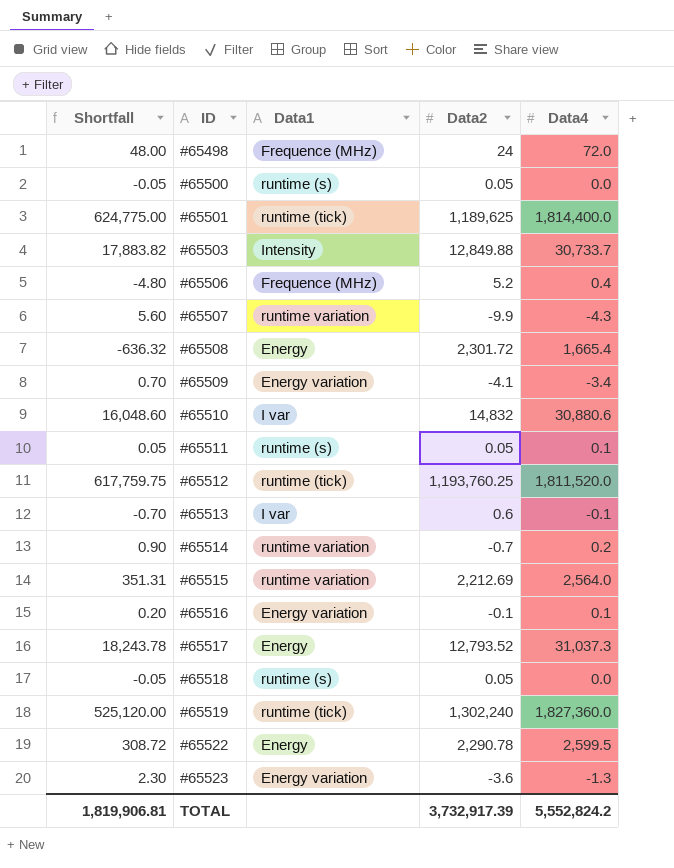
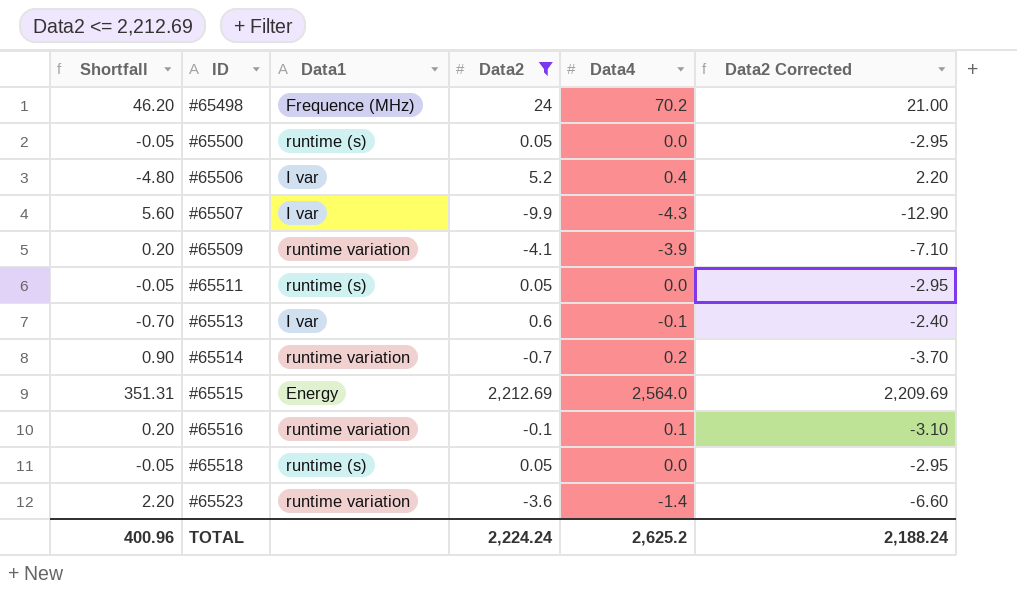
filter: none -> Data2 <= 2,212.69
column Data2 Corrected | formula: none -> [Data2] - 3
#65498 | Shortfall: 48.00 -> 46.20
#65498 | Data4: 72.0 -> 70.2
#65506 | Data1: Frequence (MHz) -> I var
#65507 | Data1: runtime variation -> I var
#65509 | Shortfall: 0.70 -> 0.20
#65509 | Data1: Energy variation -> runtime variation
#65509 | Data4: -3.4 -> -3.9
#65511 | Shortfall: 0.05 -> -0.05
#65511 | Data4: 0.1 -> 0.0
#65515 | Data1: runtime variation -> Energy
#65516 | Data1: Energy variation -> runtime variation
#65523 | Shortfall: 2.30 -> 2.20
#65523 | Data1: Energy variation -> runtime variation
#65523 | Data4: -1.3 -> -1.4
TOTAL | Shortfall: 1,819,906.81 -> 400.96
TOTAL | Data2: 3,732,917.39 -> 2,224.24
TOTAL | Data4: 5,552,824.2 -> 2,625.2

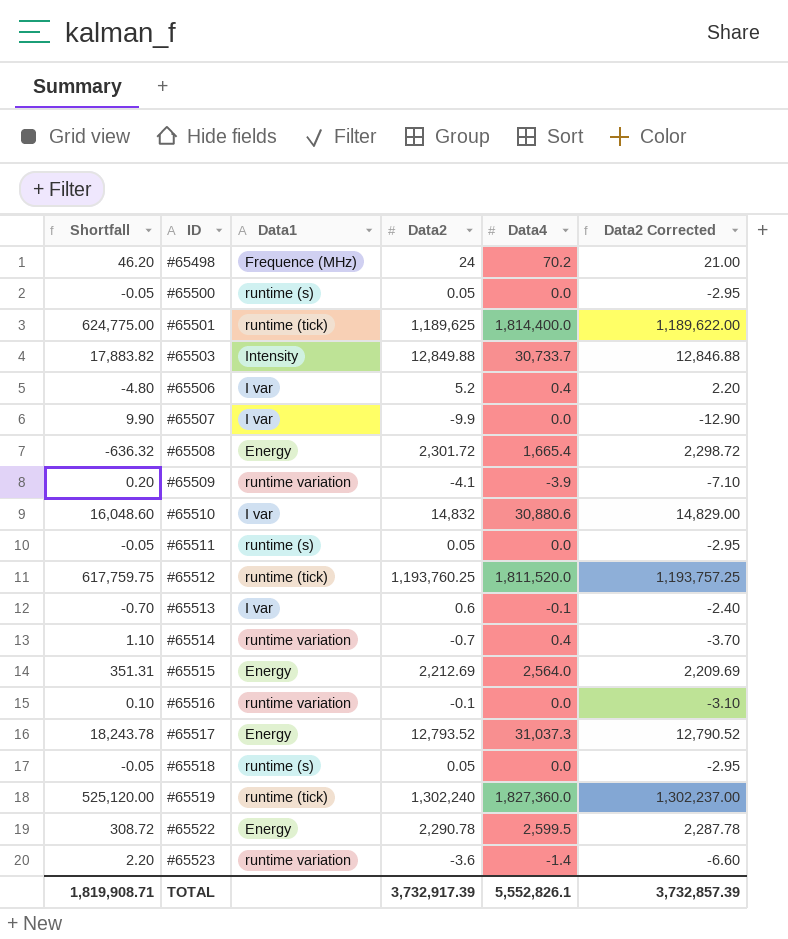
filter: Data2 <= 2,212.69 -> none
#65507 | Shortfall: 5.60 -> 9.90
#65507 | Data4: -4.3 -> 0.0
#65514 | Shortfall: 0.90 -> 1.10
#65514 | Data4: 0.2 -> 0.4
#65516 | Shortfall: 0.20 -> 0.10
#65516 | Data4: 0.1 -> 0.0
TOTAL | Shortfall: 400.96 -> 1,819,908.71
TOTAL | Data2: 2,224.24 -> 3,732,917.39
TOTAL | Data4: 2,625.2 -> 5,552,826.1
TOTAL | Data2 Corrected: 2,188.24 -> 3,732,857.39

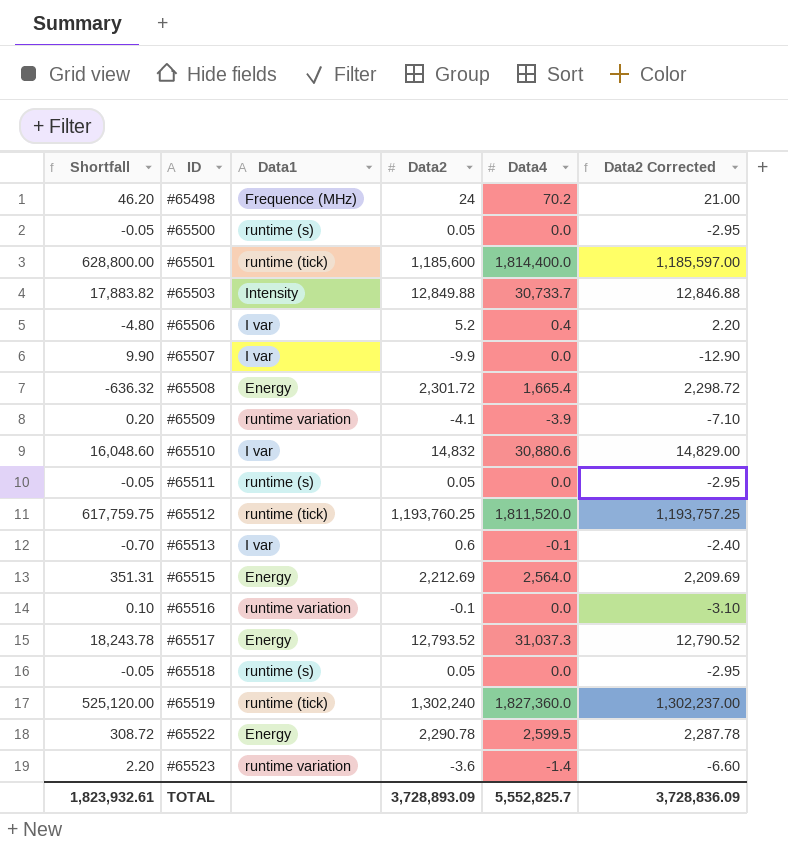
row #65514: 1.10 | runtime variation | -0.7 | 0.4 | -3.70 -> none
#65501 | Shortfall: 624,775.00 -> 628,800.00
#65501 | Data2: 1,189,625 -> 1,185,600
#65501 | Data2 Corrected: 1,189,622.00 -> 1,185,597.00
TOTAL | Shortfall: 1,819,908.71 -> 1,823,932.61
TOTAL | Data2: 3,732,917.39 -> 3,728,893.09
TOTAL | Data4: 5,552,826.1 -> 5,552,825.7
TOTAL | Data2 Corrected: 3,732,857.39 -> 3,728,836.09

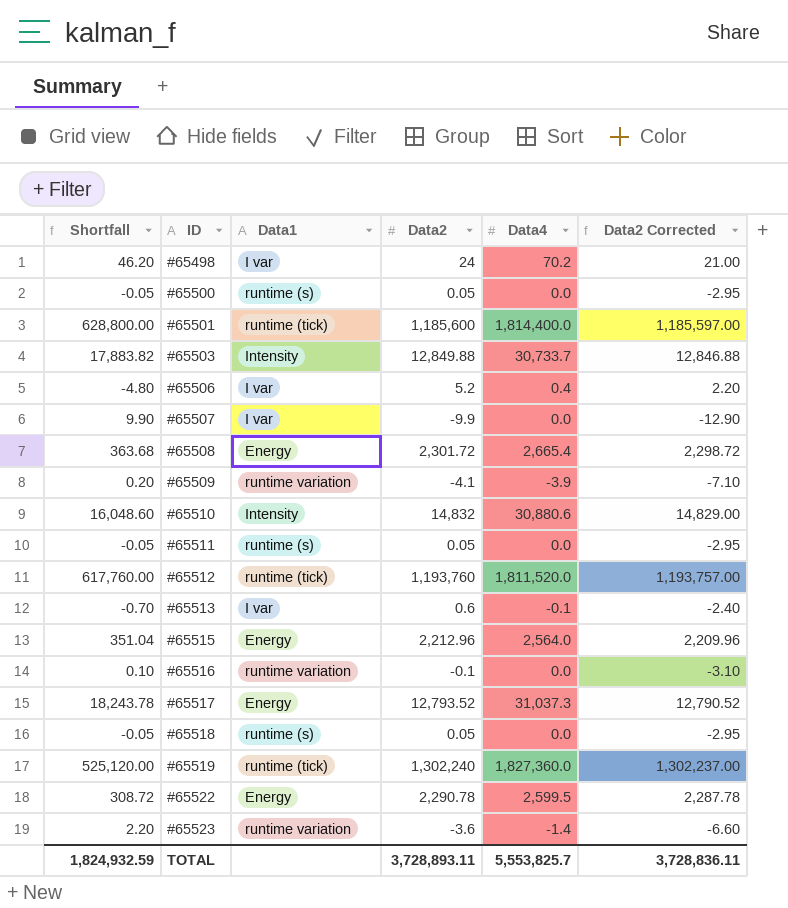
#65498 | Data1: Frequence (MHz) -> I var
#65508 | Shortfall: -636.32 -> 363.68
#65508 | Data4: 1,665.4 -> 2,665.4
#65510 | Data1: I var -> Intensity
#65512 | Shortfall: 617,759.75 -> 617,760.00
#65512 | Data2: 1,193,760.25 -> 1,193,760
#65512 | Data2 Corrected: 1,193,757.25 -> 1,193,757.00
#65515 | Shortfall: 351.31 -> 351.04
#65515 | Data2: 2,212.69 -> 2,212.96
#65515 | Data2 Corrected: 2,209.69 -> 2,209.96
TOTAL | Shortfall: 1,823,932.61 -> 1,824,932.59
TOTAL | Data2: 3,728,893.09 -> 3,728,893.11
TOTAL | Data4: 5,552,825.7 -> 5,553,825.7
TOTAL | Data2 Corrected: 3,728,836.09 -> 3,728,836.11

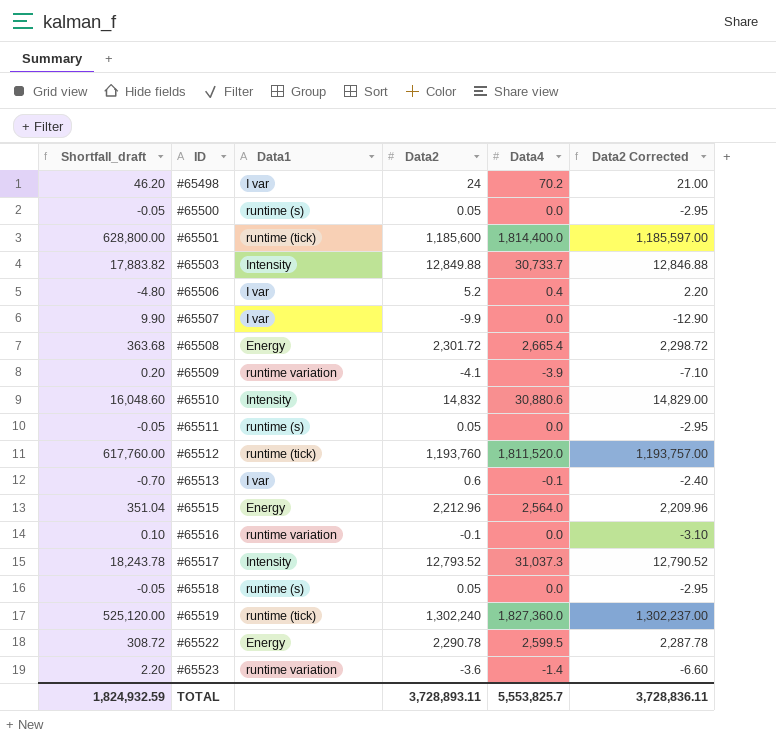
column name: Shortfall -> Shortfall_draft
#65517 | Data1: Energy -> Intensity

